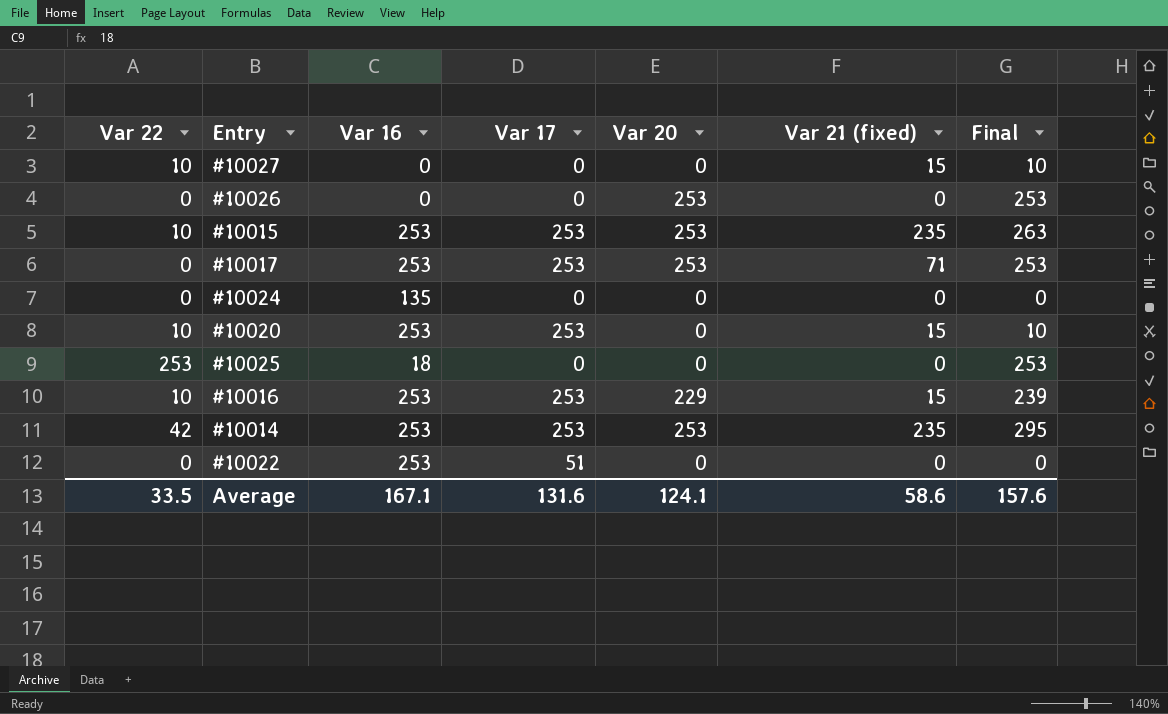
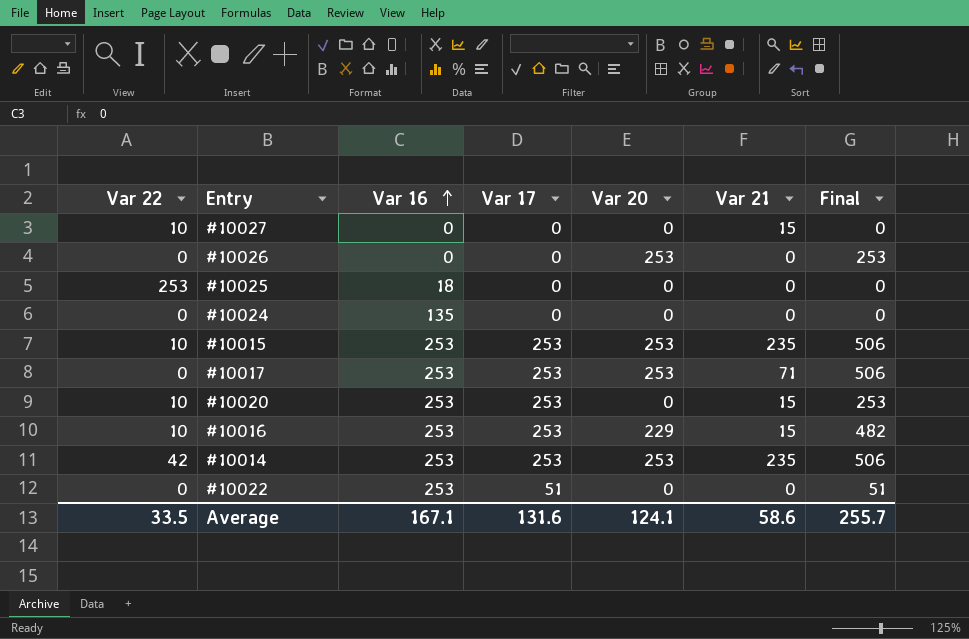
row order: none -> Var 16 ascending
column name: Var 21 (fixed) -> Var 21
column Final | formula: [Var 22] + [Var 20] -> [Var 17] + [Var 20]
Average | Final: 157.6 -> 255.7

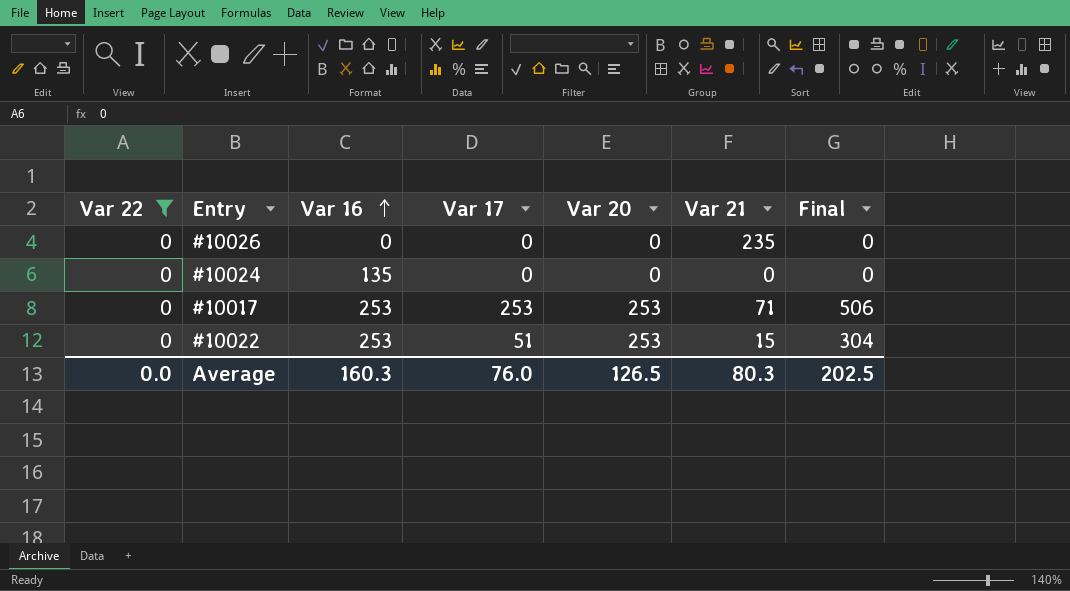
filter: none -> Var 22 = 0
#10026 | Var 20: 253 -> 0
#10026 | Var 21: 0 -> 235
#10026 | Final: 253 -> 0
#10022 | Var 20: 0 -> 253
#10022 | Var 21: 0 -> 15
#10022 | Final: 51 -> 304
Average | Var 22: 33.5 -> 0.0
Average | Var 16: 167.1 -> 160.3
Average | Var 17: 131.6 -> 76.0
Average | Var 20: 124.1 -> 126.5
Average | Var 21: 58.6 -> 80.3
Average | Final: 255.7 -> 202.5

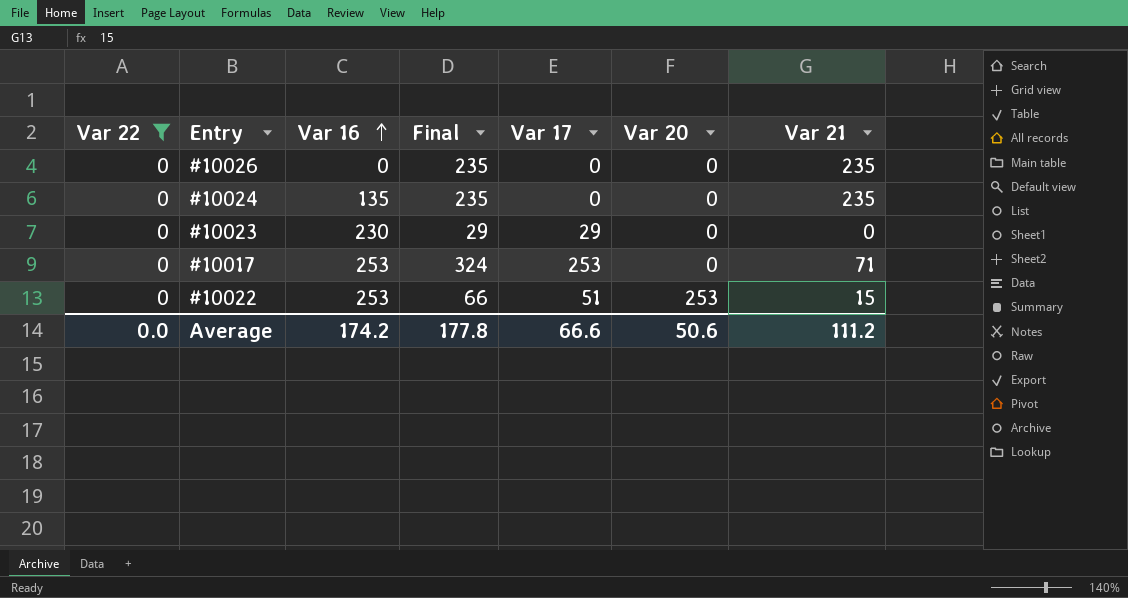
column Final | formula: [Var 17] + [Var 20] -> [Var 17] + [Var 21]
column Final | position: 7 -> 4
#10024 | Var 21: 0 -> 235
row #10023: none -> 0 | 230 | 29 | 29 | 0 | 0
#10017 | Var 20: 253 -> 0
Average | Var 16: 160.3 -> 174.2
Average | Final: 202.5 -> 177.8
Average | Var 17: 76.0 -> 66.6
Average | Var 20: 126.5 -> 50.6
Average | Var 21: 80.3 -> 111.2

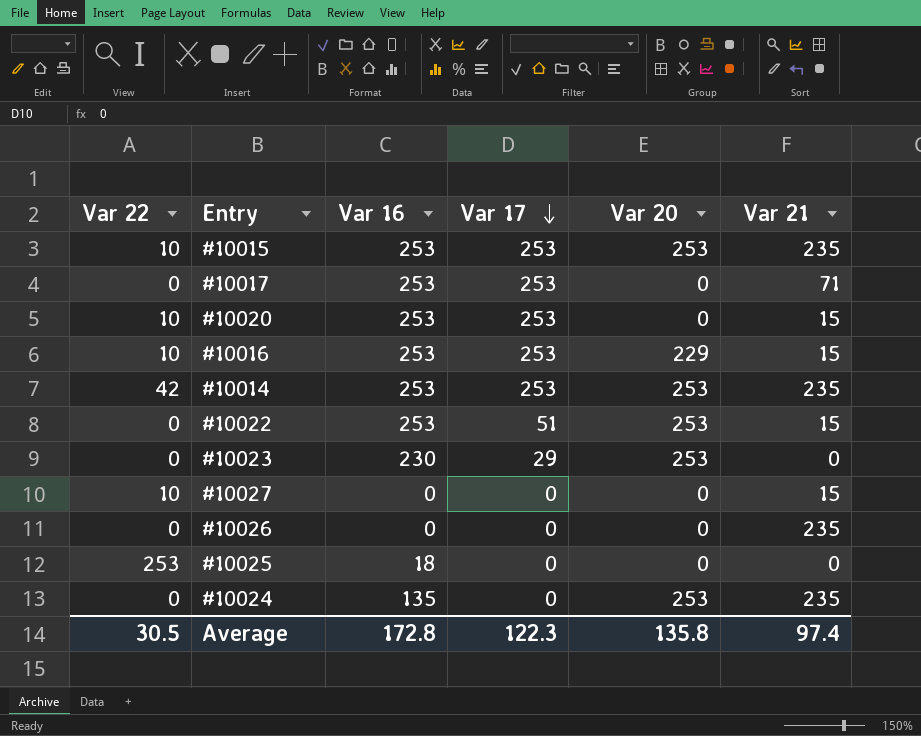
filter: Var 22 = 0 -> none
row order: Var 16 ascending -> Var 17 descending
column Final | formula: [Var 17] + [Var 21] -> none
#10023 | Var 20: 0 -> 253
#10024 | Var 20: 0 -> 253
Average | Var 22: 0.0 -> 30.5
Average | Var 16: 174.2 -> 172.8
Average | Var 17: 66.6 -> 122.3
Average | Var 20: 50.6 -> 135.8
Average | Var 21: 111.2 -> 97.4

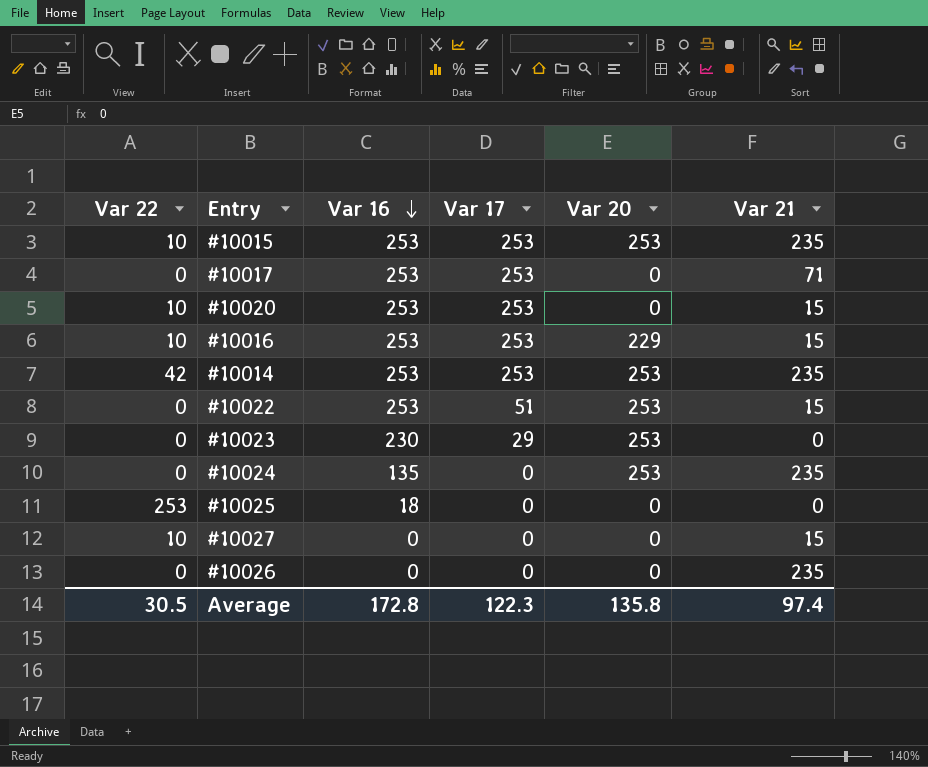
row order: Var 17 descending -> Var 16 descending

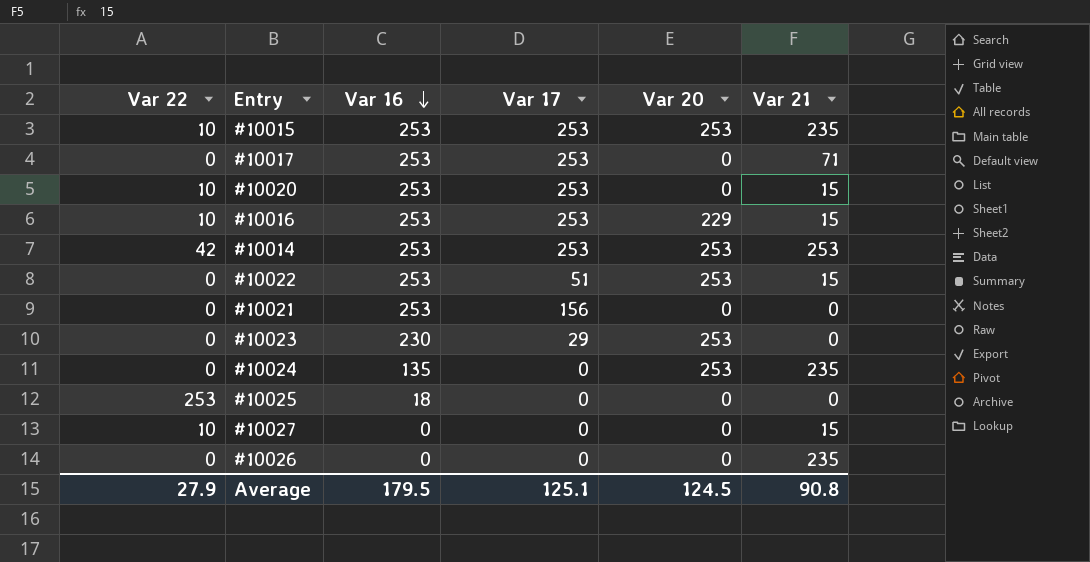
#10014 | Var 21: 235 -> 253
row #10021: none -> 0 | 253 | 156 | 0 | 0
Average | Var 22: 30.5 -> 27.9
Average | Var 16: 172.8 -> 179.5
Average | Var 17: 122.3 -> 125.1
Average | Var 20: 135.8 -> 124.5
Average | Var 21: 97.4 -> 90.8

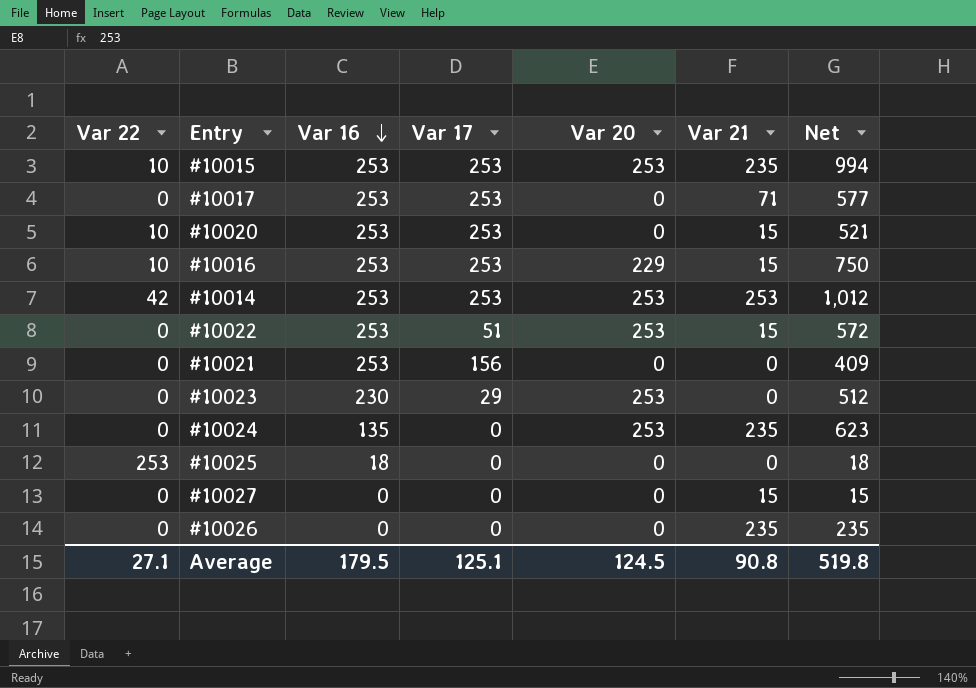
column Net | formula: none -> [Var 16] + [Var 17] + [Var 20] + [Var 21]
#10027 | Var 22: 10 -> 0
Average | Var 22: 27.9 -> 27.1

